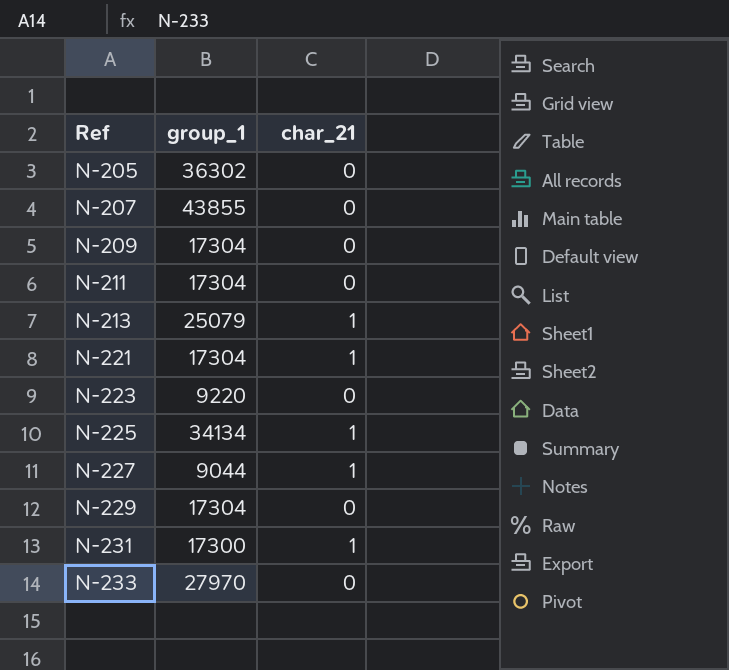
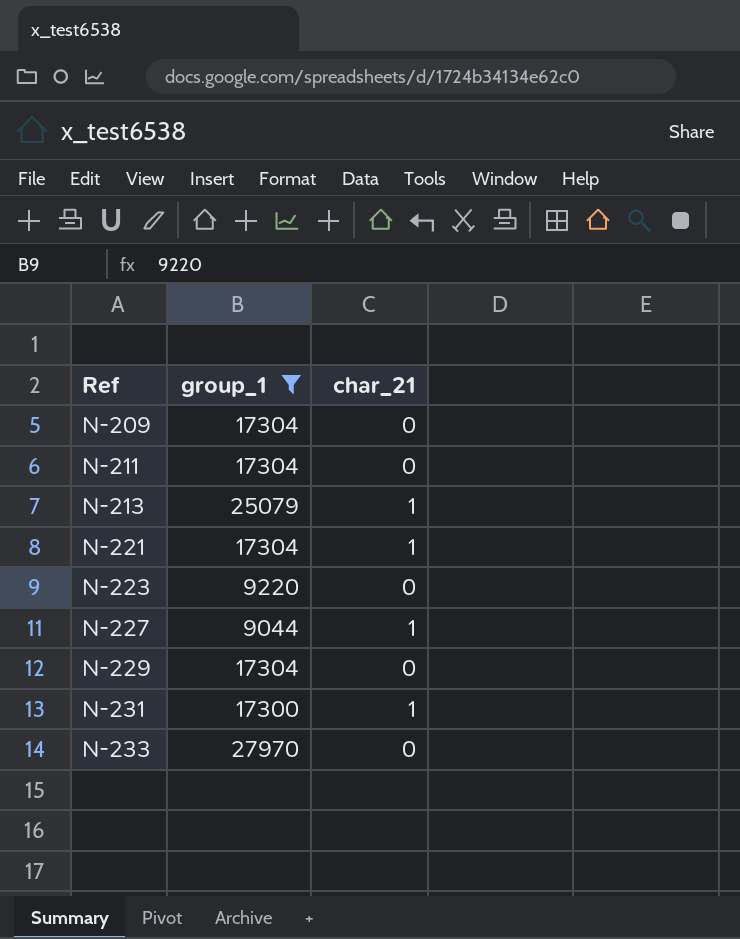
filter: none -> group_1 <= 27970

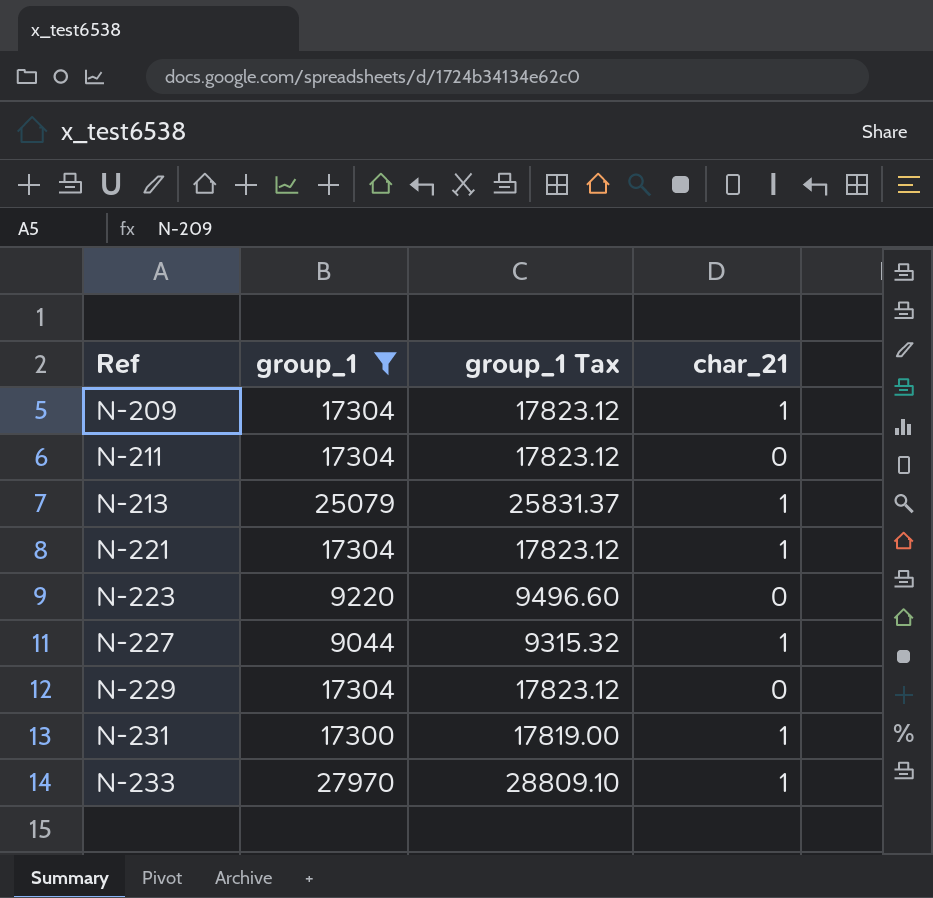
column group_1 Tax | formula: none -> [group_1] * 1.03
N-209 | char_21: 0 -> 1
N-233 | char_21: 0 -> 1

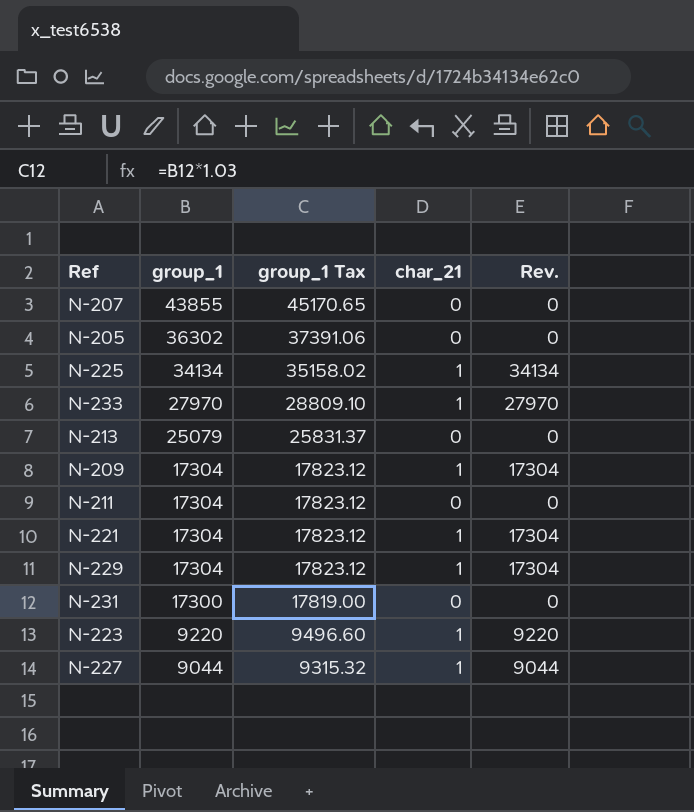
filter: group_1 <= 27970 -> none
row order: Ref ascending -> group_1 descending
column Rev. | formula: none -> [group_1] * [char_21]
N-213 | char_21: 1 -> 0
N-229 | char_21: 0 -> 1
N-231 | char_21: 1 -> 0
N-223 | char_21: 0 -> 1

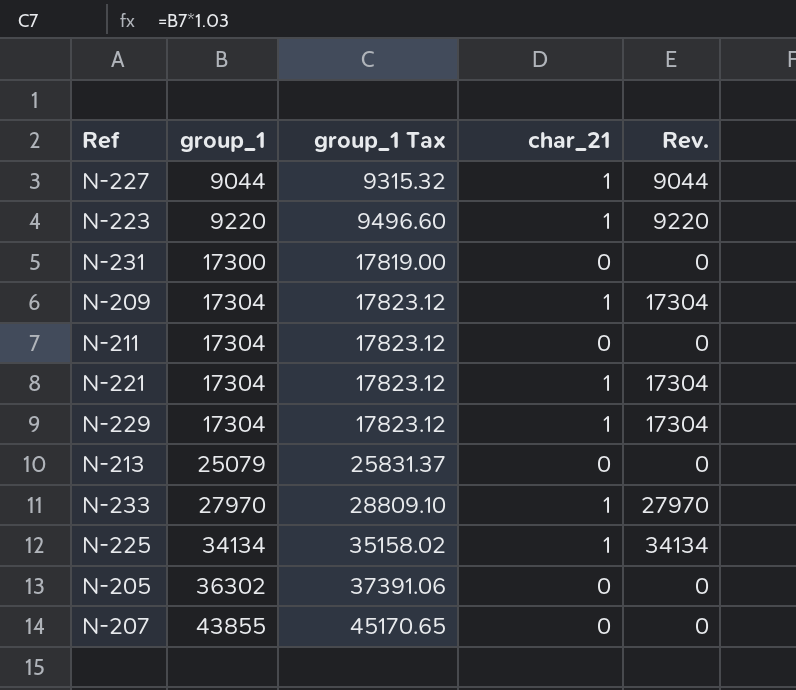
row order: group_1 descending -> group_1 ascending

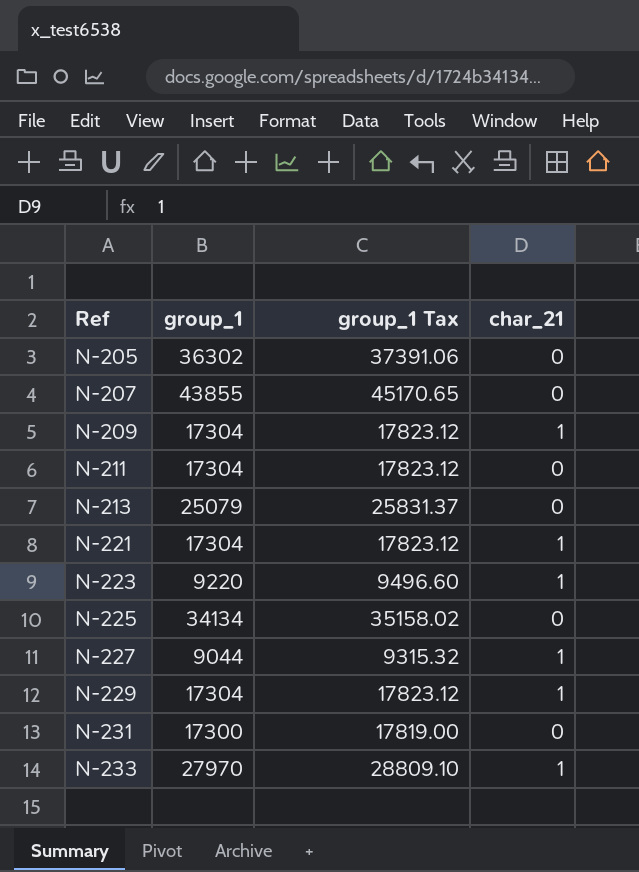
row order: group_1 ascending -> Ref ascending
column Rev. | formula: [group_1] * [char_21] -> none
N-225 | char_21: 1 -> 0

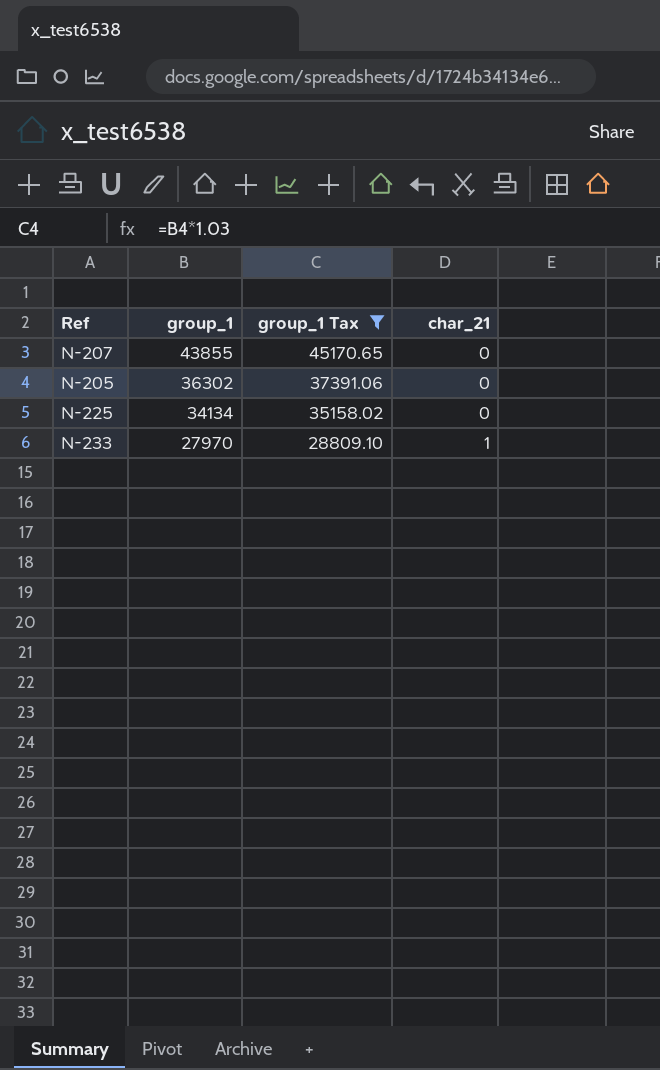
filter: none -> group_1 Tax >= 28809.10
row order: Ref ascending -> group_1 descending

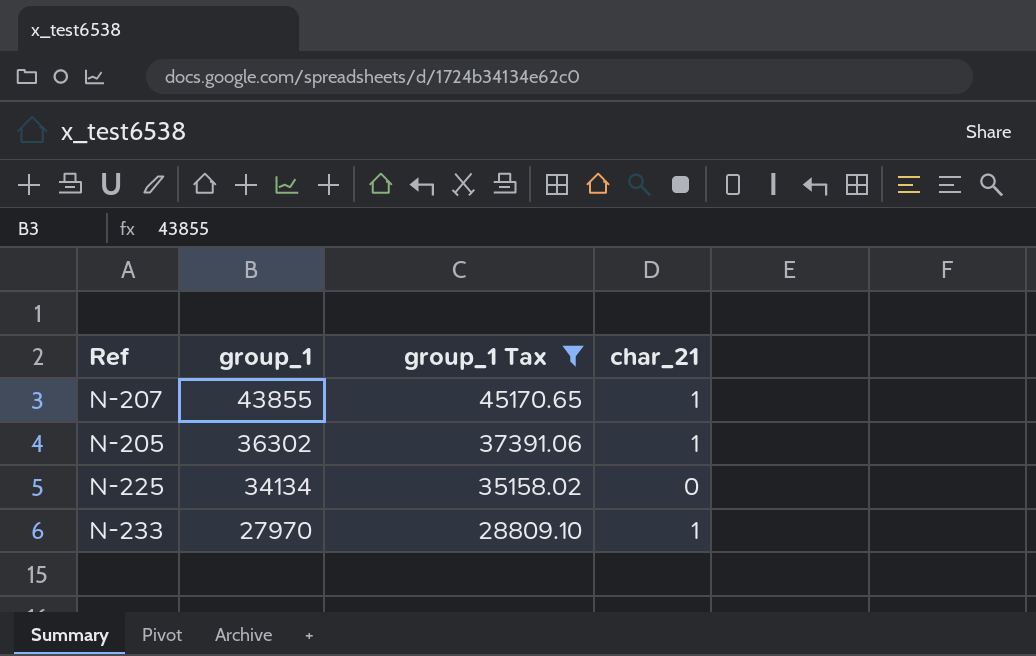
N-207 | char_21: 0 -> 1
N-205 | char_21: 0 -> 1

